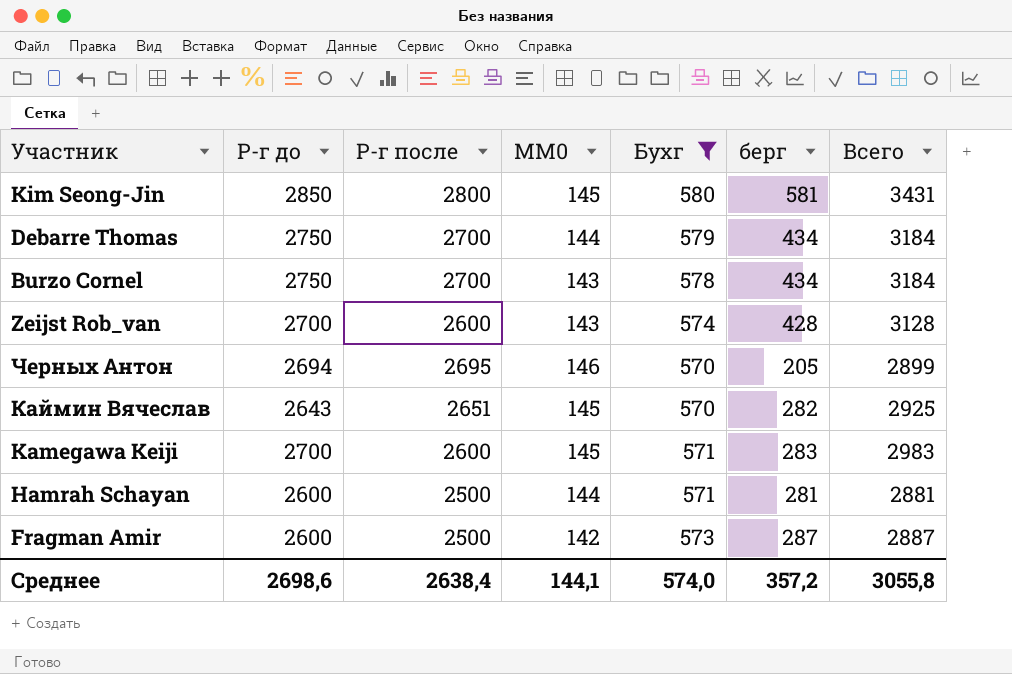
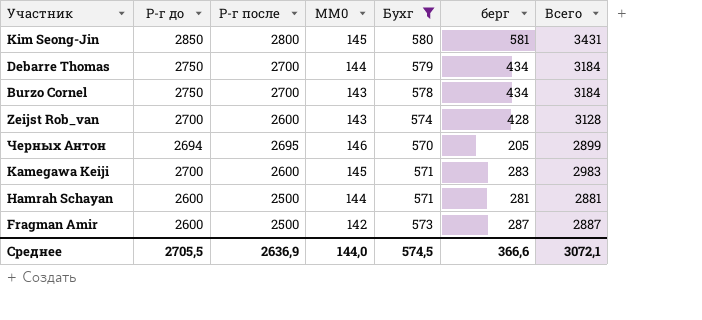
row Каймин Вячеслав: 2643 | 2651 | 145 | 570 | 282 | 2925 -> none
Среднее | Р-г до: 2698,6 -> 2705,5
Среднее | Р-г после: 2638,4 -> 2636,9
Среднее | MM0: 144,1 -> 144,0
Среднее | Бухг: 574,0 -> 574,5
Среднее | берг: 357,2 -> 366,6
Среднее | Всего: 3055,8 -> 3072,1

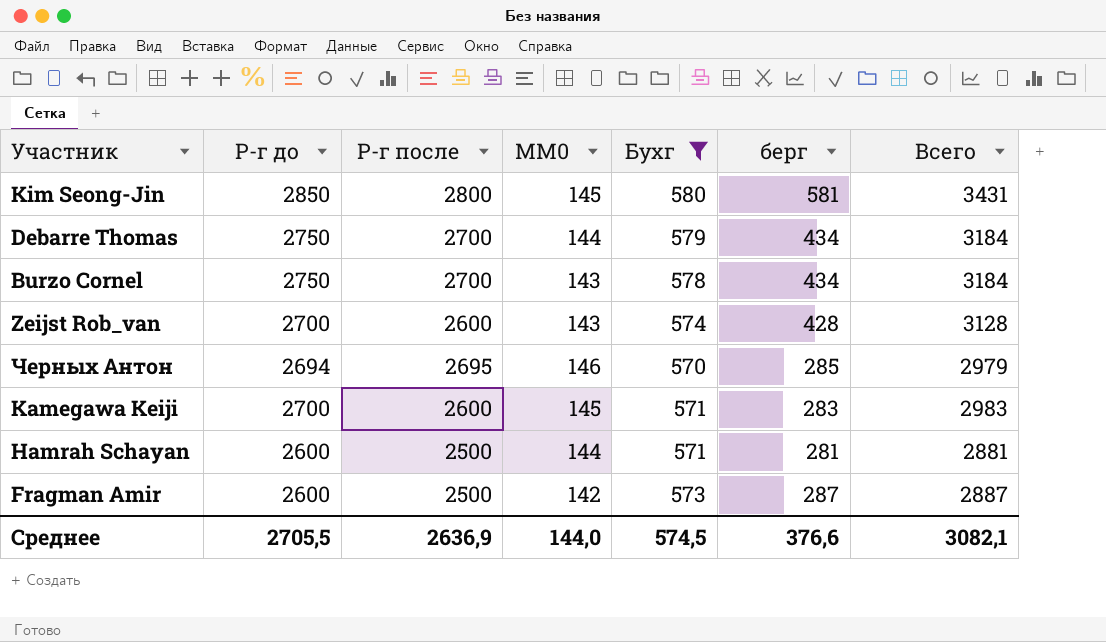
Черных Антон | берг: 205 -> 285
Черных Антон | Всего: 2899 -> 2979
Среднее | берг: 366,6 -> 376,6
Среднее | Всего: 3072,1 -> 3082,1

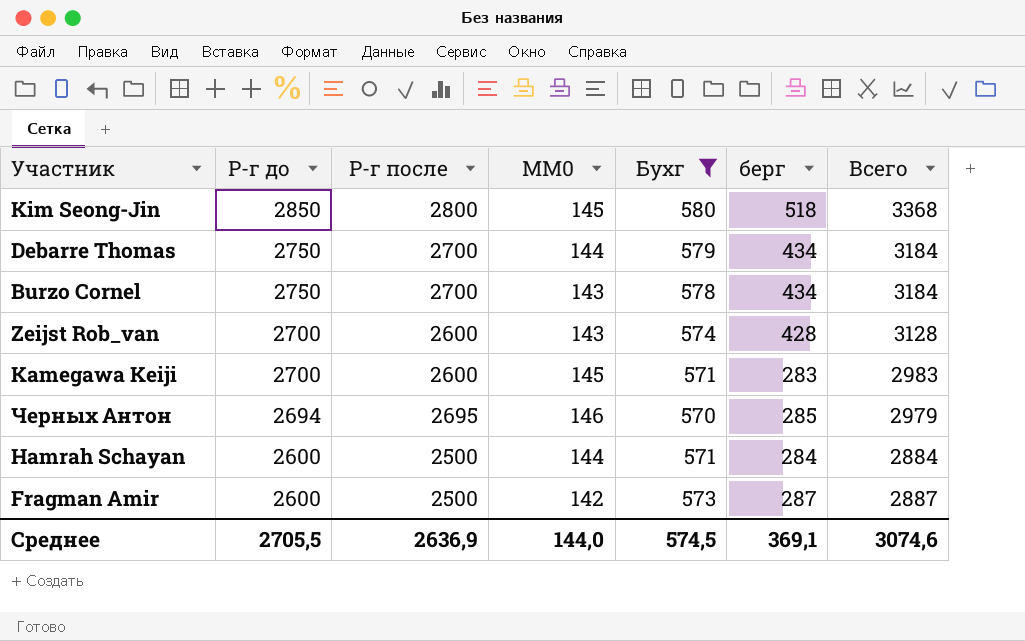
row order: none -> Р-г до descending
Kim Seong-Jin | берг: 581 -> 518
Kim Seong-Jin | Всего: 3431 -> 3368
Hamrah Schayan | берг: 281 -> 284
Hamrah Schayan | Всего: 2881 -> 2884
Среднее | берг: 376,6 -> 369,1
Среднее | Всего: 3082,1 -> 3074,6

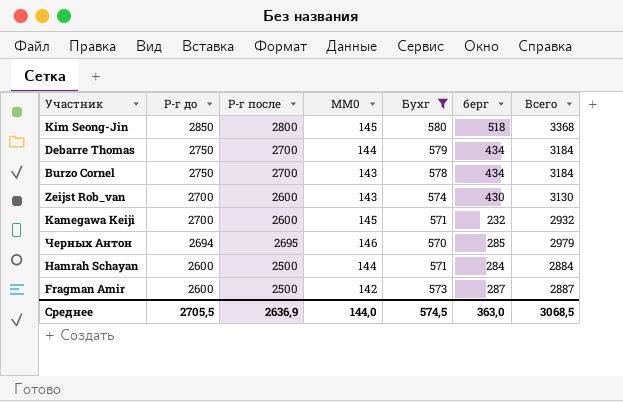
Zeijst Rob_van | берг: 428 -> 430
Zeijst Rob_van | Всего: 3128 -> 3130
Kamegawa Keiji | берг: 283 -> 232
Kamegawa Keiji | Всего: 2983 -> 2932
Среднее | берг: 369,1 -> 363,0
Среднее | Всего: 3074,6 -> 3068,5

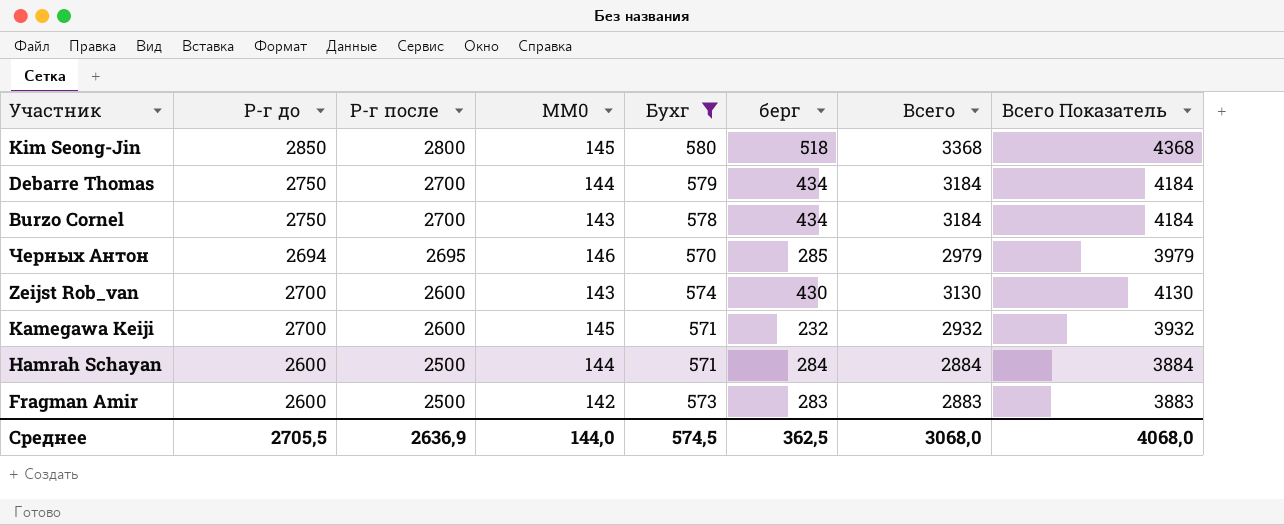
row order: Р-г до descending -> Р-г после descending
column Всего Показатель | formula: none -> [Всего] + 1000
Fragman Amir | берг: 287 -> 283
Fragman Amir | Всего: 2887 -> 2883
Среднее | берг: 363,0 -> 362,5
Среднее | Всего: 3068,5 -> 3068,0

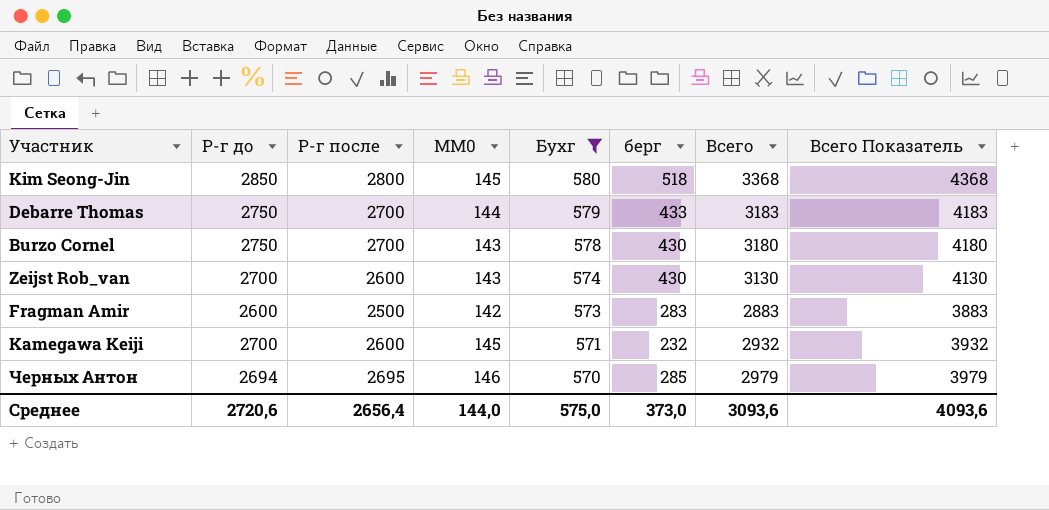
row order: Р-г после descending -> Бухг descending
row Hamrah Schayan: 2600 | 2500 | 144 | 571 | 284 | 2884 | 3884 -> none
Debarre Thomas | берг: 434 -> 433
Debarre Thomas | Всего: 3184 -> 3183
Debarre Thomas | Всего Показатель: 4184 -> 4183
Burzo Cornel | берг: 434 -> 430
Burzo Cornel | Всего: 3184 -> 3180
Burzo Cornel | Всего Показатель: 4184 -> 4180
Среднее | Р-г до: 2705,5 -> 2720,6
Среднее | Р-г после: 2636,9 -> 2656,4
Среднее | Бухг: 574,5 -> 575,0
Среднее | берг: 362,5 -> 373,0
Среднее | Всего: 3068,0 -> 3093,6
Среднее | Всего Показатель: 4068,0 -> 4093,6

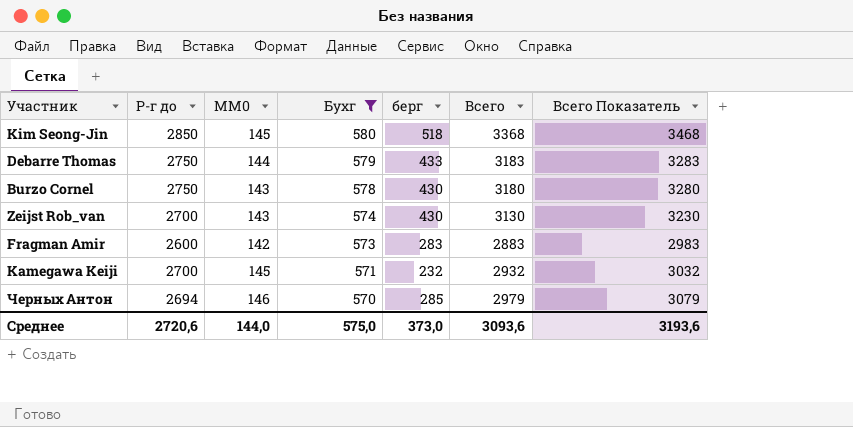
column Р-г после | position: 3 -> none
column Всего Показатель | formula: [Всего] + 1000 -> [Всего] + 100
Среднее | Всего Показатель: 4093,6 -> 3193,6

